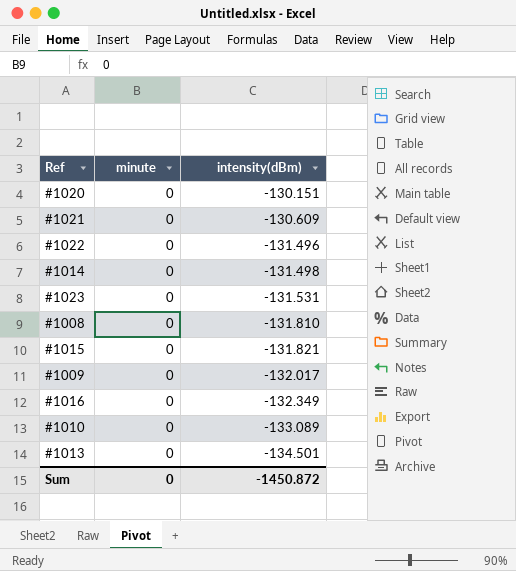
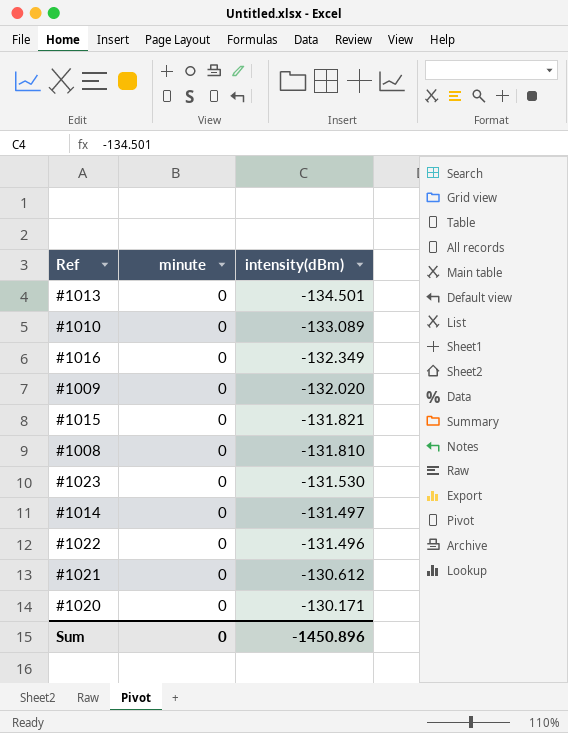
row order: intensity(dBm) descending -> intensity(dBm) ascending
#1009 | intensity(dBm): -132.017 -> -132.020
#1023 | intensity(dBm): -131.531 -> -131.530
#1014 | intensity(dBm): -131.498 -> -131.497
#1021 | intensity(dBm): -130.609 -> -130.612
#1020 | intensity(dBm): -130.151 -> -130.171
Sum | intensity(dBm): -1450.872 -> -1450.896

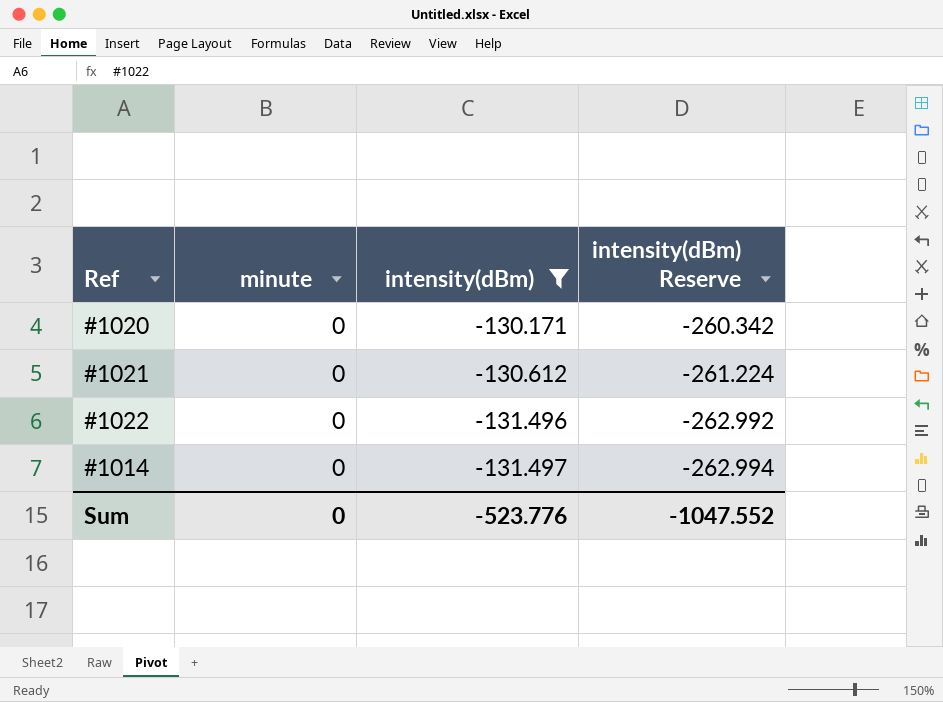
filter: none -> intensity(dBm) >= -131.497
row order: intensity(dBm) ascending -> intensity(dBm) descending
column intensity(dBm) Reserve | formula: none -> [intensity(dBm)] * 2
Sum | intensity(dBm): -1450.896 -> -523.776

